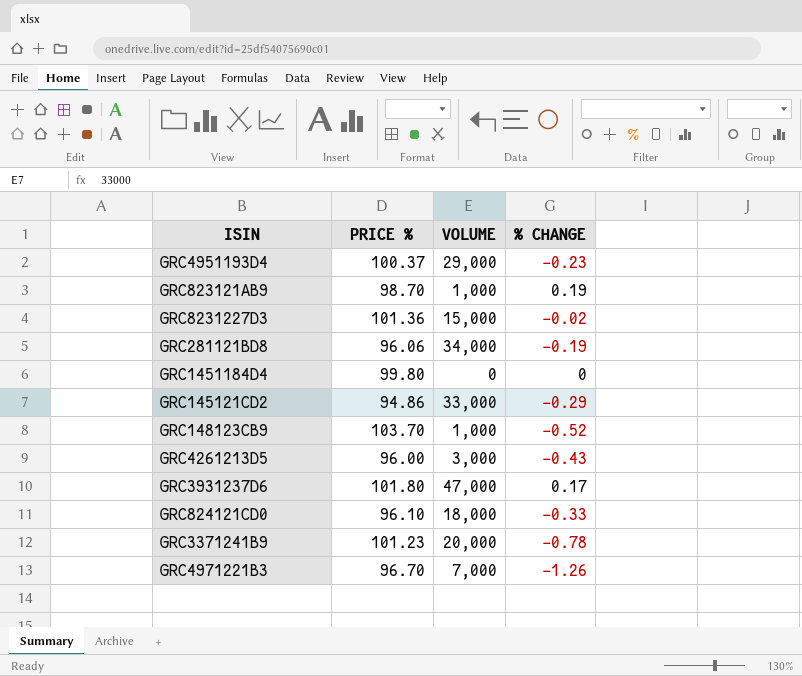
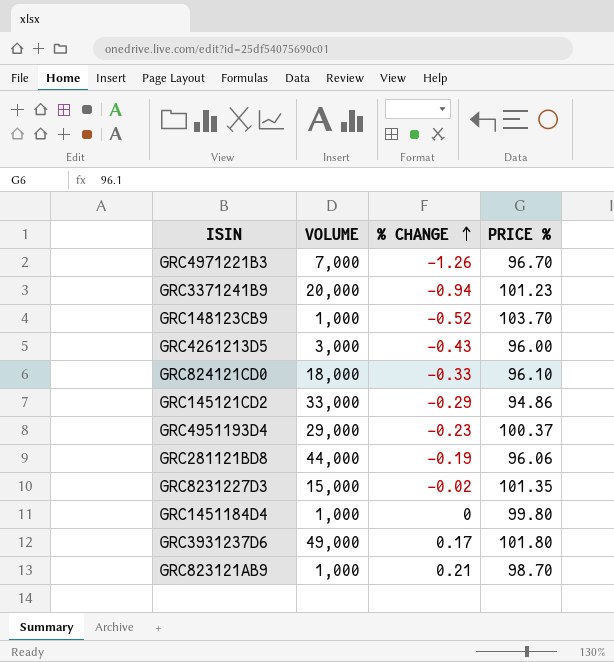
row order: none -> % CHANGE ascending
column PRICE % | position: 2 -> 4
GRC3371241B9 | % CHANGE: -0.78 -> -0.94
GRC281121BD8 | VOLUME: 34,000 -> 44,000
GRC8231227D3 | PRICE %: 101.36 -> 101.35
GRC1451184D4 | VOLUME: 0 -> 1,000
GRC3931237D6 | VOLUME: 47,000 -> 49,000
GRC823121AB9 | % CHANGE: 0.19 -> 0.21

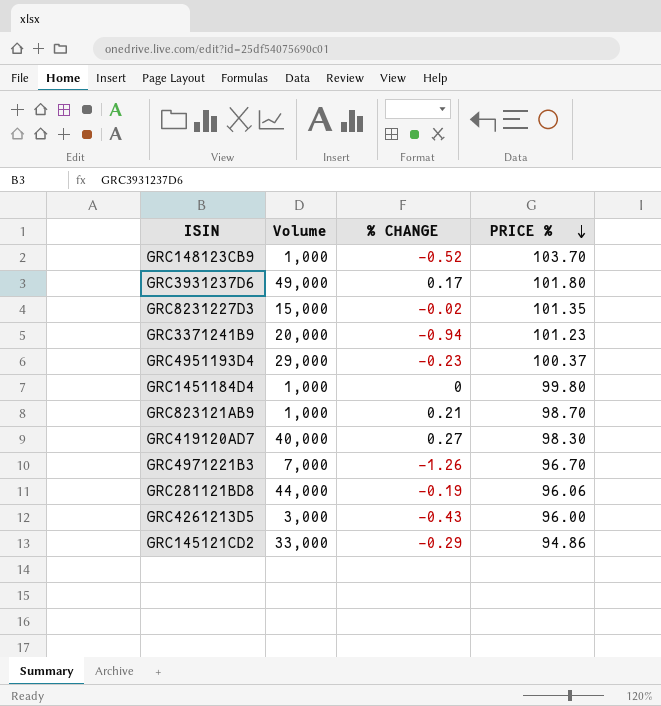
row order: % CHANGE ascending -> PRICE % descending
column name: VOLUME -> Volume
row GRC824121CD0: 18,000 | -0.33 | 96.10 -> none
row GRC419120AD7: none -> 40,000 | 0.27 | 98.30

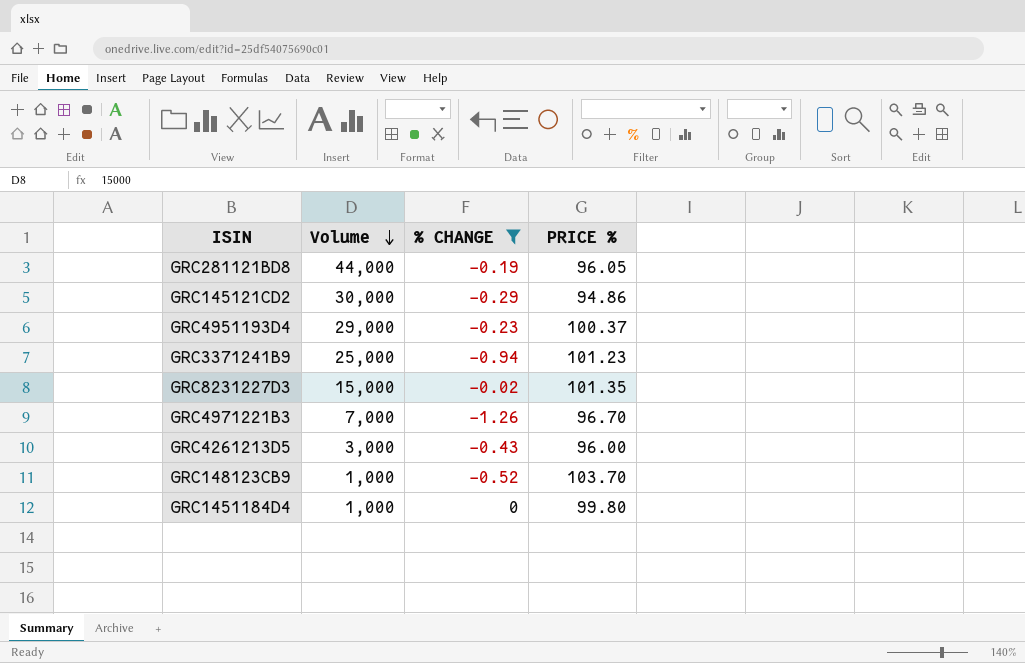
filter: none -> % CHANGE <= 0
row order: PRICE % descending -> Volume descending
GRC281121BD8 | PRICE %: 96.06 -> 96.05
GRC145121CD2 | Volume: 33,000 -> 30,000
GRC3371241B9 | Volume: 20,000 -> 25,000

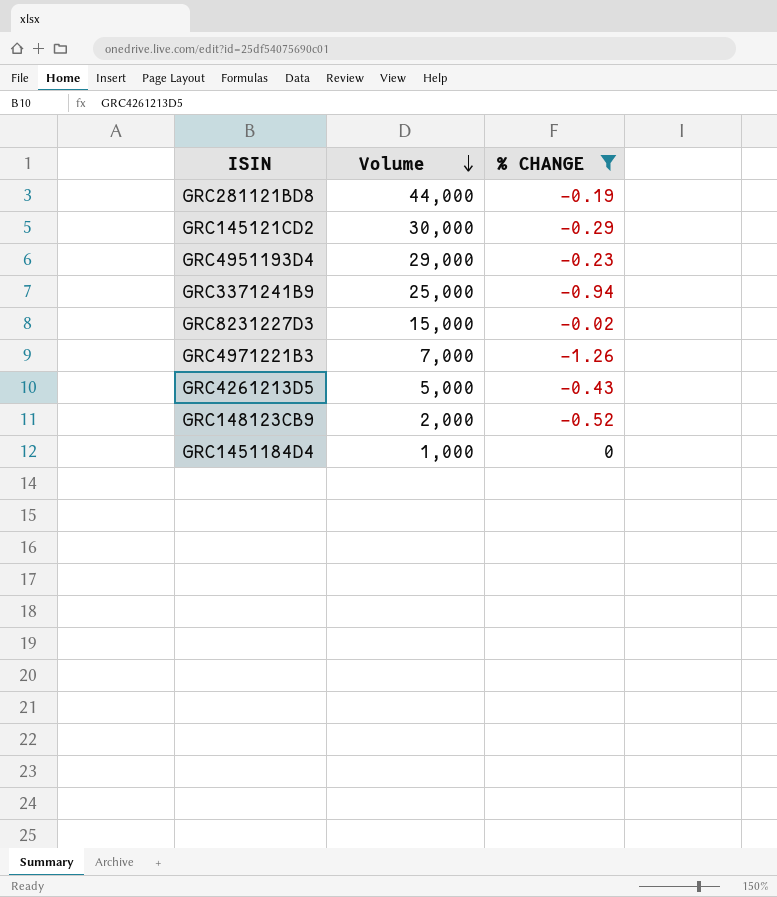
column PRICE % | position: 4 -> none
GRC4261213D5 | Volume: 3,000 -> 5,000
GRC148123CB9 | Volume: 1,000 -> 2,000

